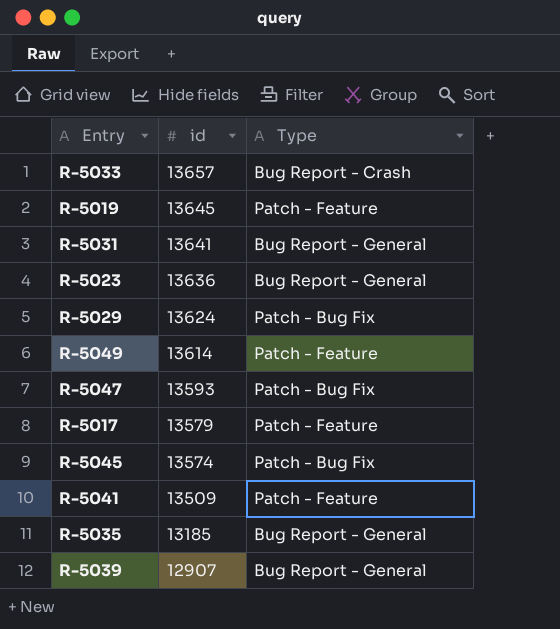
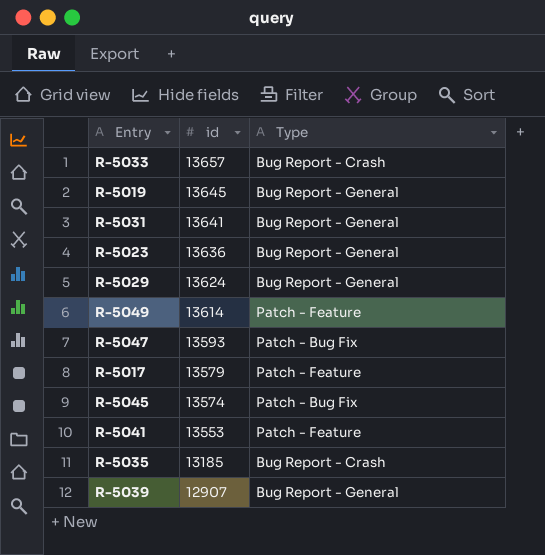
R-5019 | Type: Patch - Feature -> Bug Report - General
R-5029 | Type: Patch - Bug Fix -> Bug Report - General
R-5041 | id: 13509 -> 13553
R-5035 | Type: Bug Report - General -> Bug Report - Crash

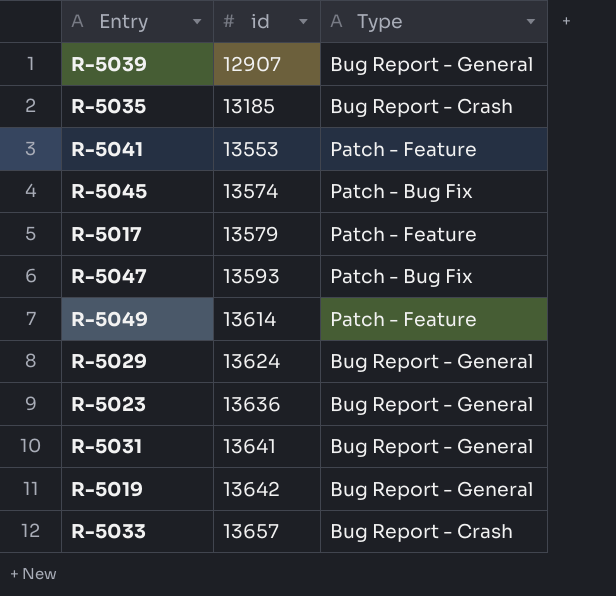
row order: id descending -> id ascending
R-5019 | id: 13645 -> 13642

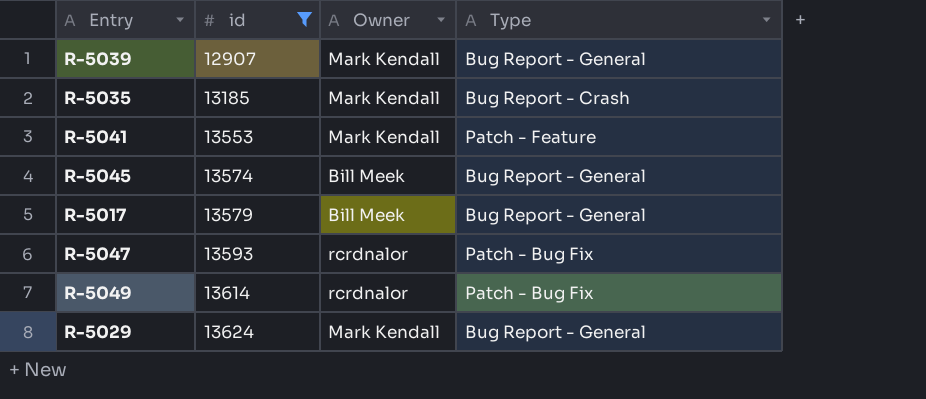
filter: none -> id <= 13624
column Owner | position: none -> 3
R-5045 | Type: Patch - Bug Fix -> Bug Report - General
R-5017 | Type: Patch - Feature -> Bug Report - General
R-5049 | Type: Patch - Feature -> Patch - Bug Fix

